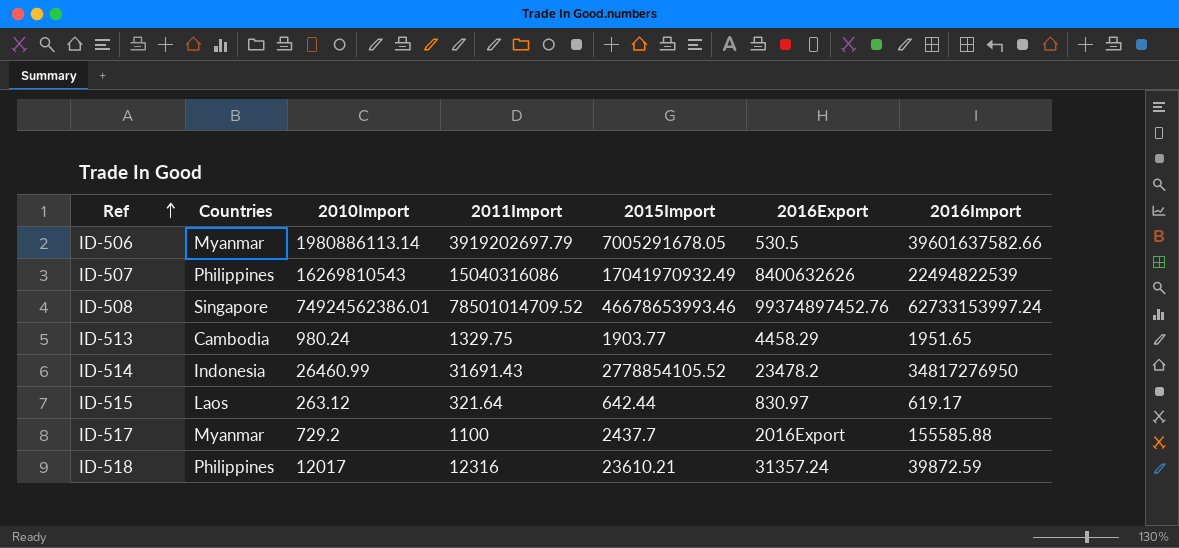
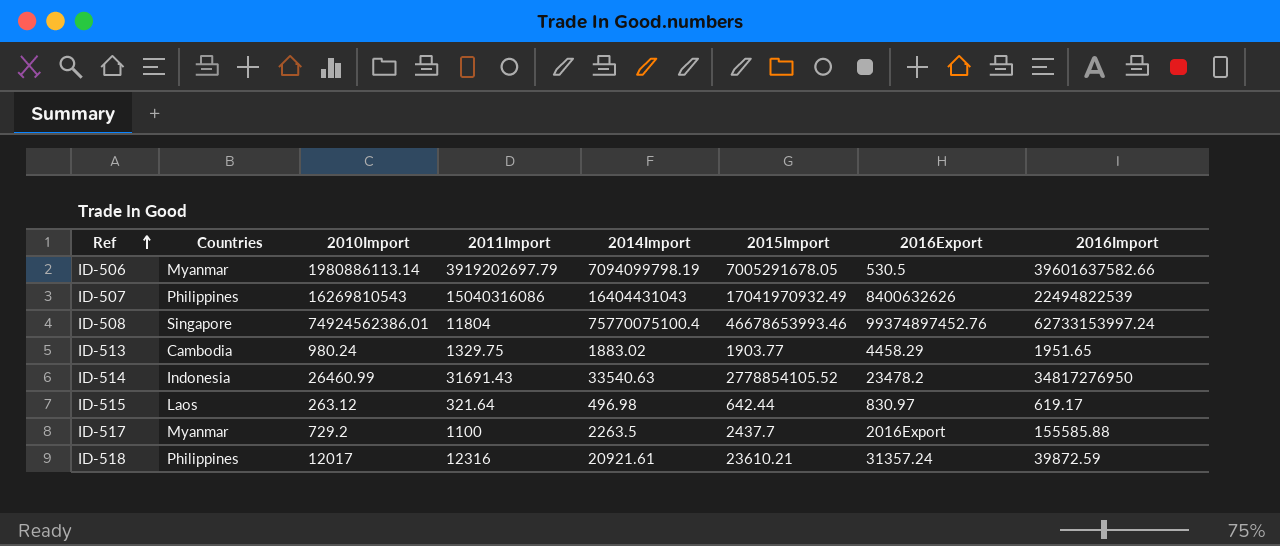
column 2014Import | position: none -> 5
ID-508 | 2011Import: 78501014709.52 -> 11804

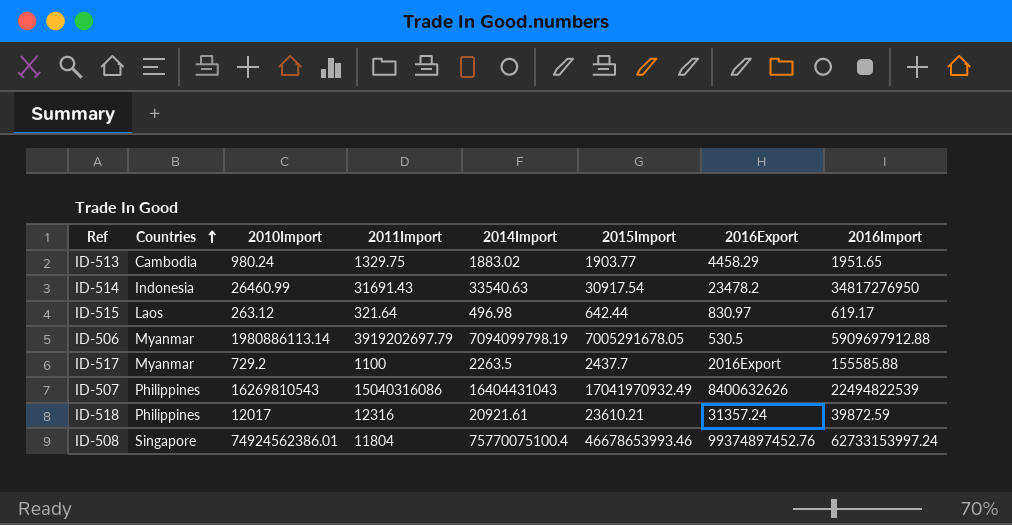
row order: Ref ascending -> Countries ascending
ID-514 | 2015Import: 2778854105.52 -> 30917.54
ID-506 | 2016Import: 39601637582.66 -> 5909697912.88

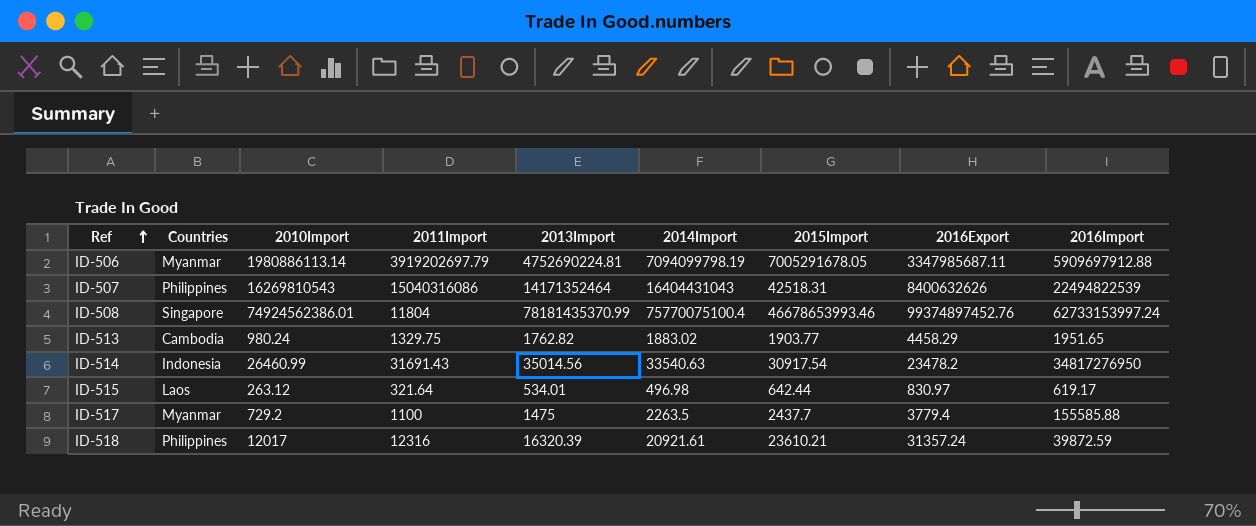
row order: Countries ascending -> Ref ascending
column 2013Import | position: none -> 5
ID-506 | 2016Export: 530.5 -> 3347985687.11
ID-507 | 2015Import: 17041970932.49 -> 42518.31
ID-517 | 2016Export: 2016Export -> 3779.4

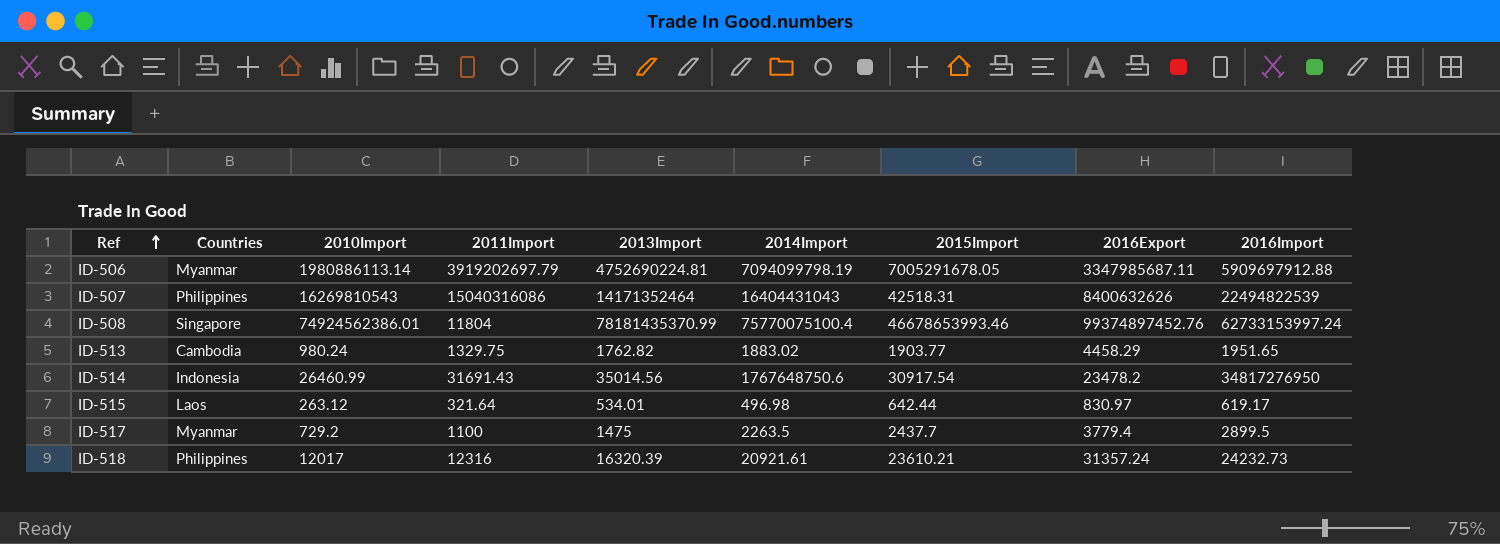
ID-514 | 2014Import: 33540.63 -> 1767648750.6
ID-517 | 2016Import: 155585.88 -> 2899.5
ID-518 | 2016Import: 39872.59 -> 24232.73

